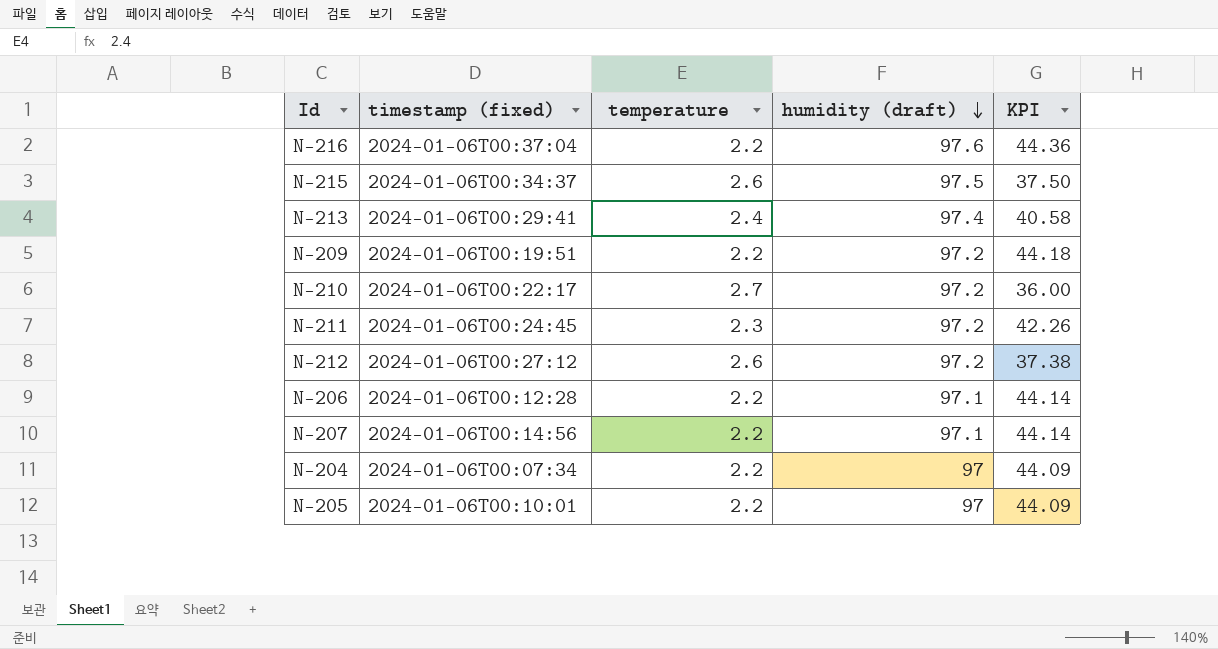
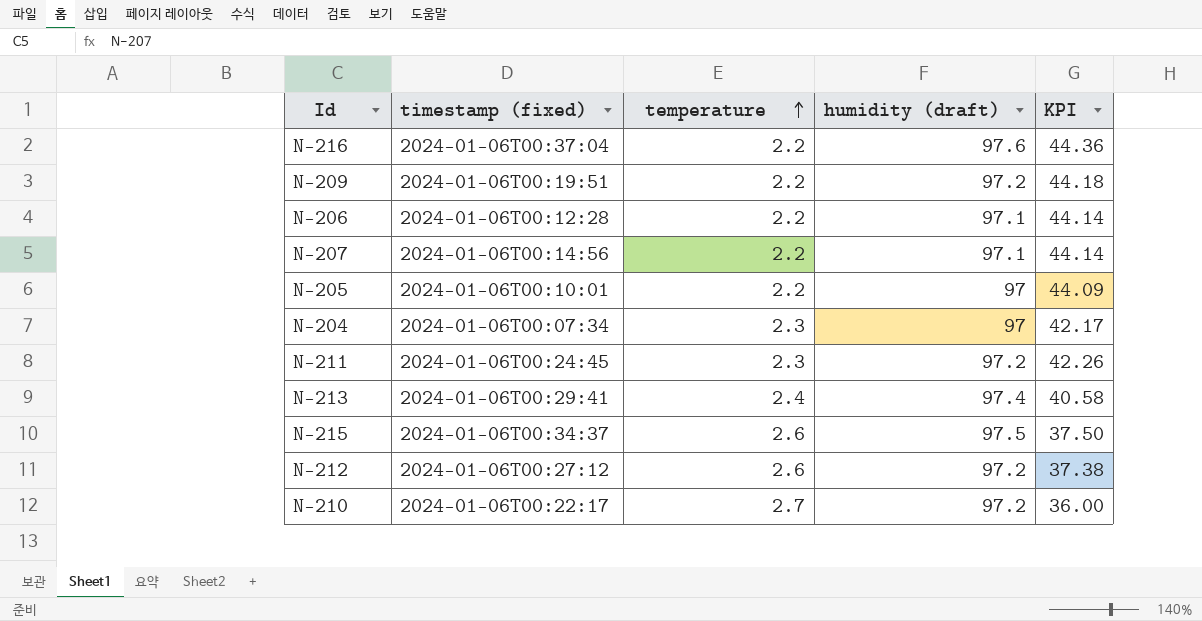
row order: humidity (draft) descending -> temperature ascending
N-204 | temperature: 2.2 -> 2.3
N-204 | KPI: 44.09 -> 42.17

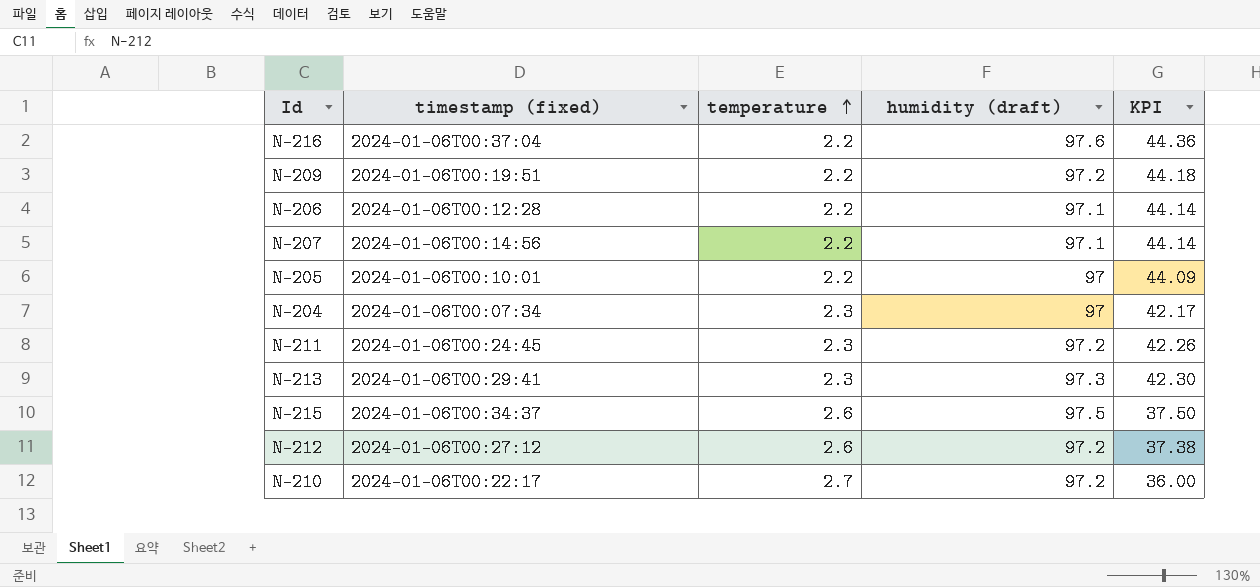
N-213 | temperature: 2.4 -> 2.3
N-213 | humidity (draft): 97.4 -> 97.3
N-213 | KPI: 40.58 -> 42.30

